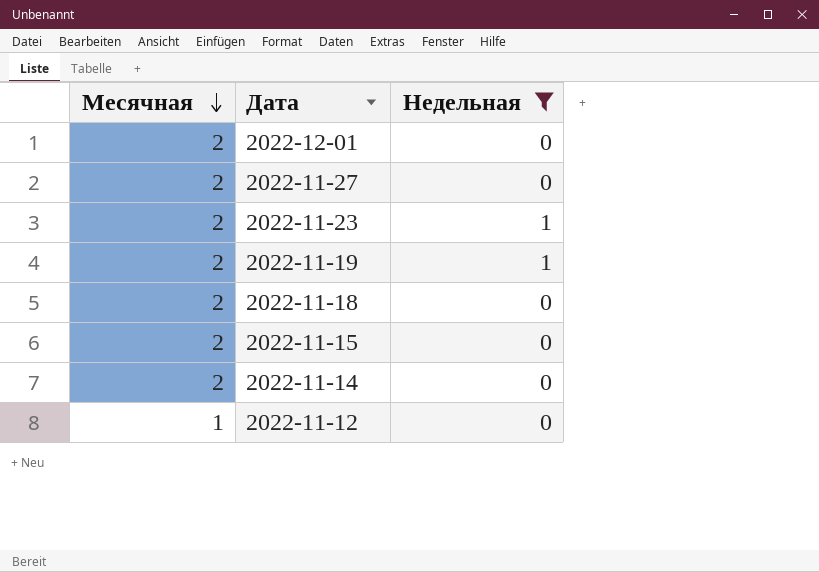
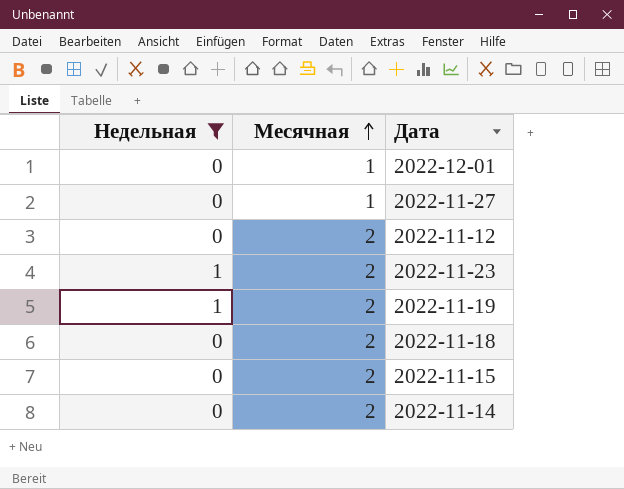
row order: Месячная descending -> Месячная ascending
column Недельная | position: 3 -> 1
2022-12-01 | Месячная: 2 -> 1
2022-11-27 | Месячная: 2 -> 1
2022-11-12 | Месячная: 1 -> 2

